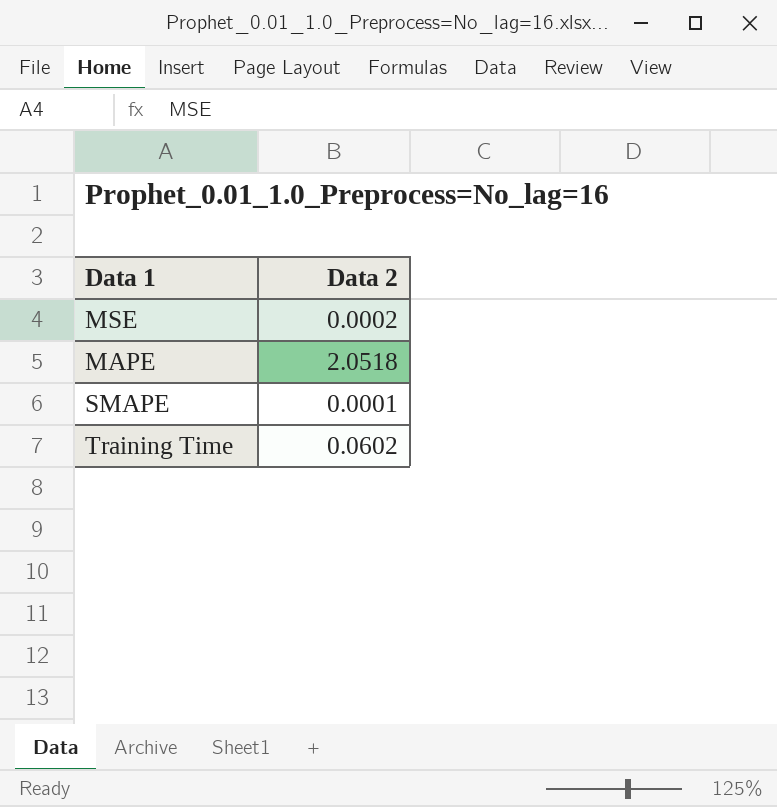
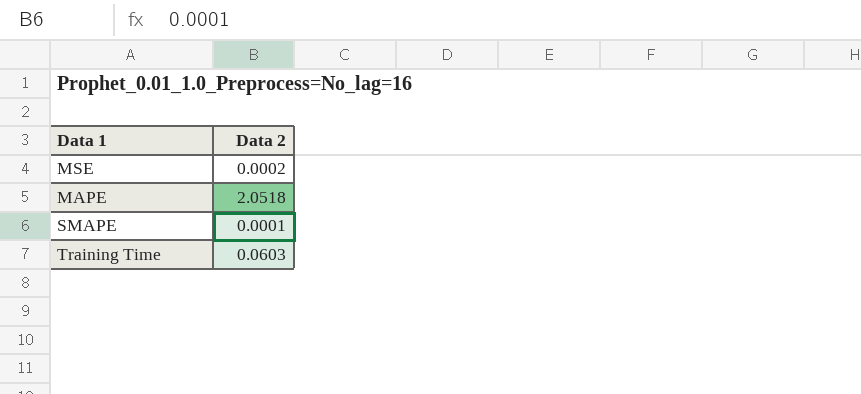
Training Time | Data 2: 0.0602 -> 0.0603

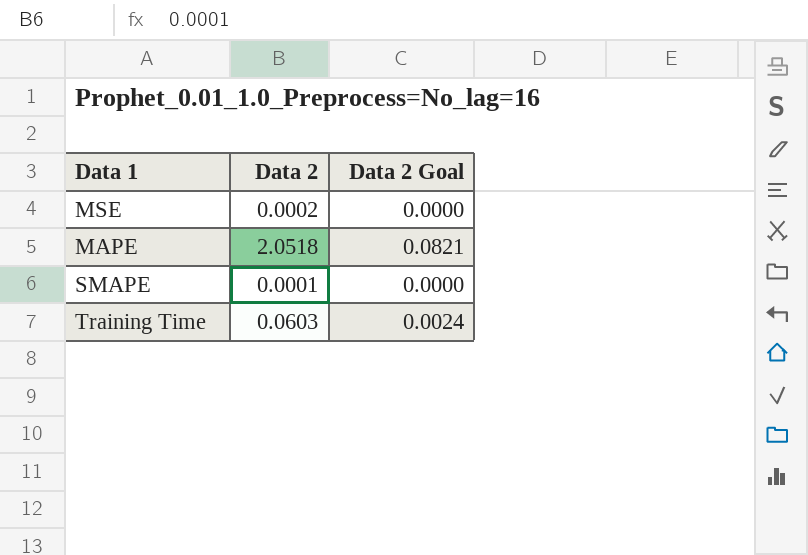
column Data 2 Goal | formula: none -> [Data 2] * 0.04

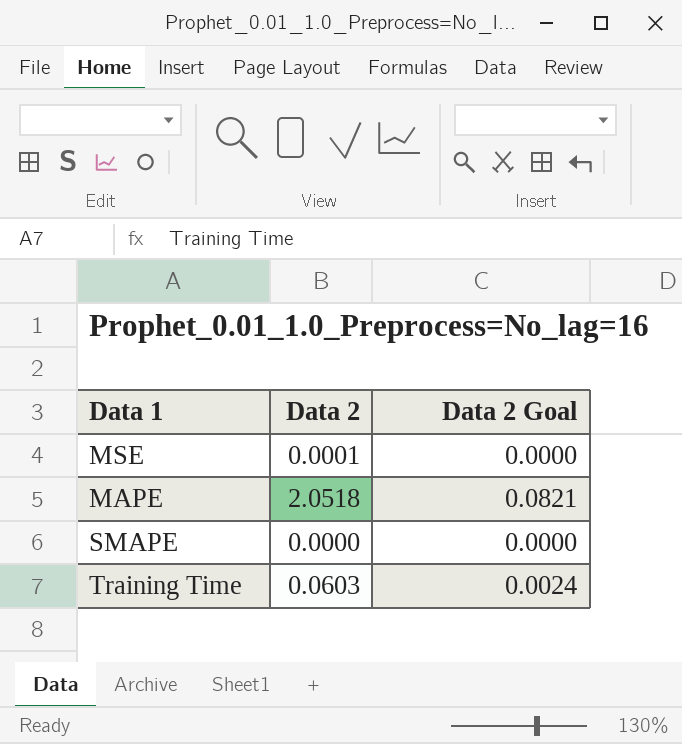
MSE | Data 2: 0.0002 -> 0.0001
SMAPE | Data 2: 0.0001 -> 0.0000

